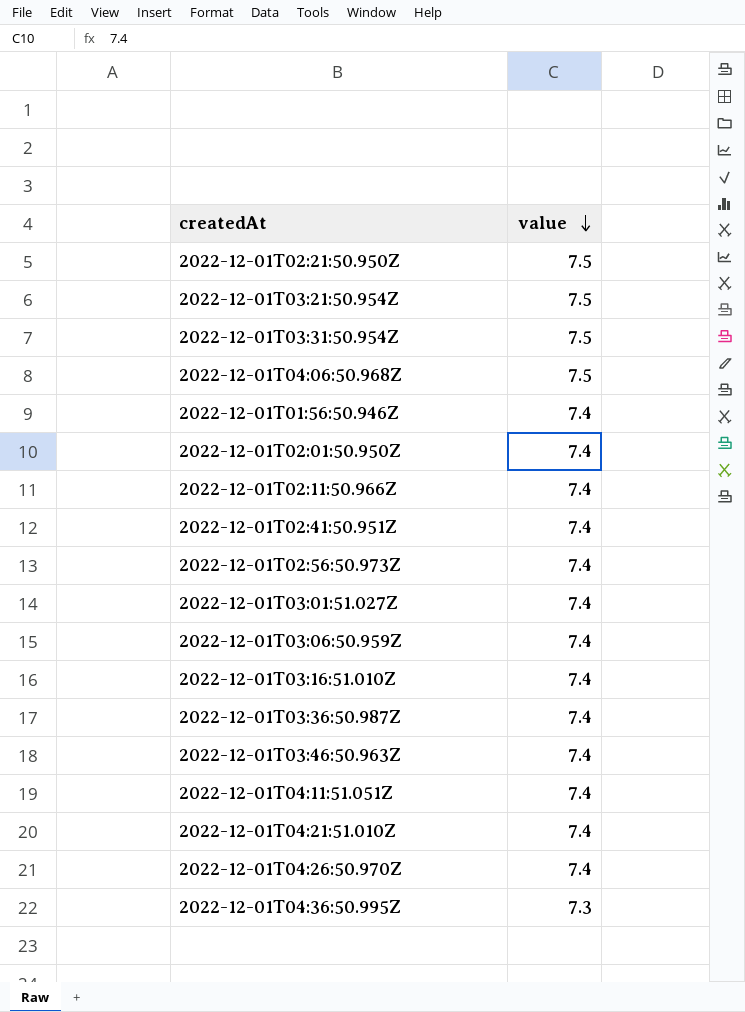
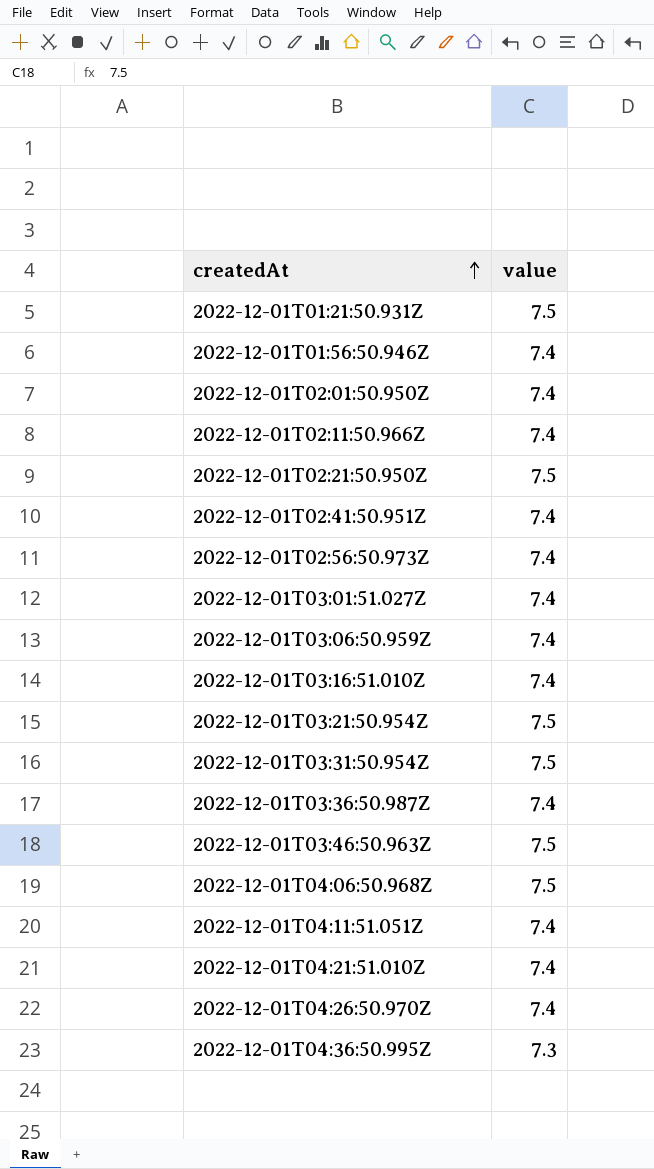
row order: value descending -> createdAt ascending
row 2022-12-01T01:21:50.931Z: none -> 7.5
2022-12-01T03:46:50.963Z | value: 7.4 -> 7.5

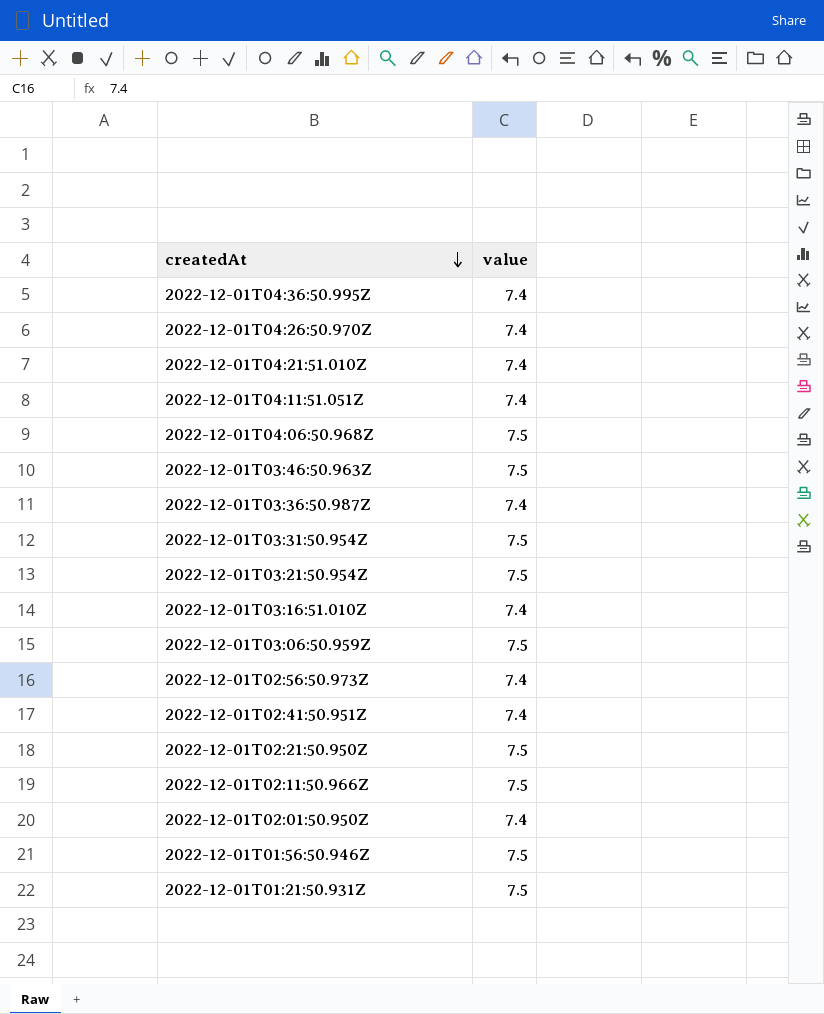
row order: createdAt ascending -> createdAt descending
row 2022-12-01T03:01:51.027Z: 7.4 -> none
2022-12-01T04:36:50.995Z | value: 7.3 -> 7.4
2022-12-01T03:06:50.959Z | value: 7.4 -> 7.5
2022-12-01T02:11:50.966Z | value: 7.4 -> 7.5
2022-12-01T01:56:50.946Z | value: 7.4 -> 7.5

